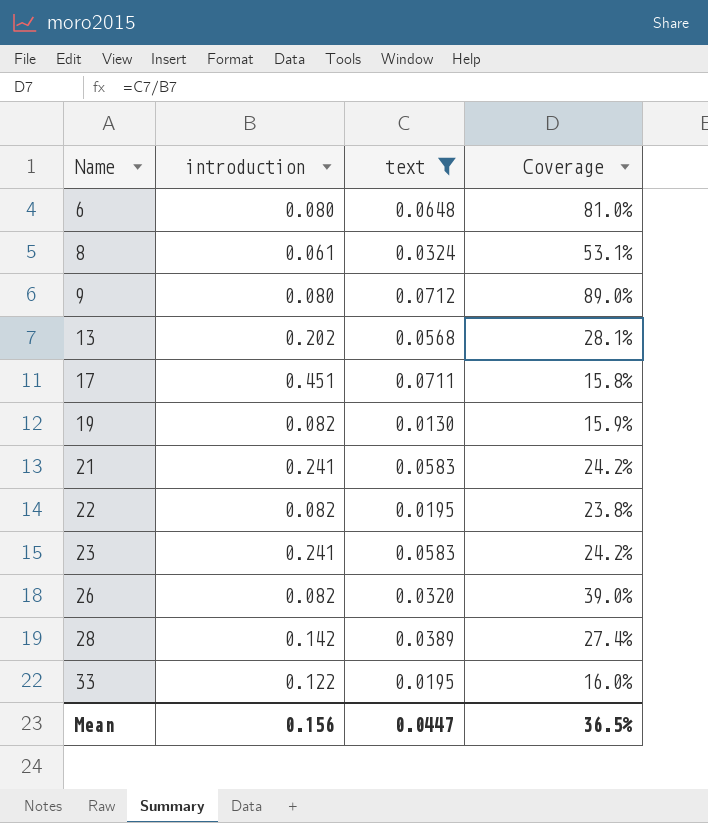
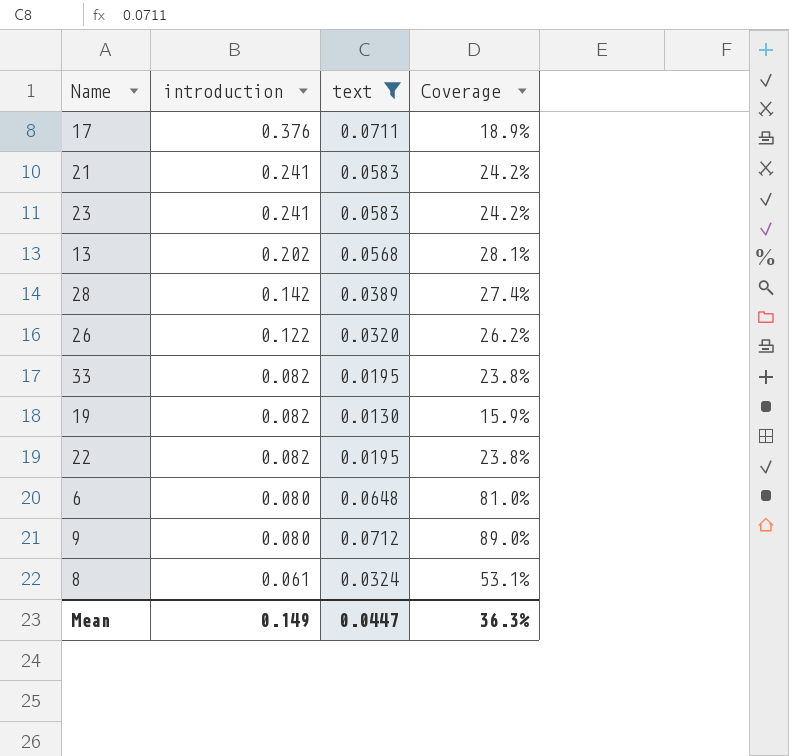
row order: Name ascending -> introduction descending
17 | introduction: 0.451 -> 0.376
17 | Coverage: 15.8% -> 18.9%
26 | introduction: 0.082 -> 0.122
26 | Coverage: 39.0% -> 26.2%
33 | introduction: 0.122 -> 0.082
33 | Coverage: 16.0% -> 23.8%
Mean | introduction: 0.156 -> 0.149
Mean | Coverage: 36.5% -> 36.3%

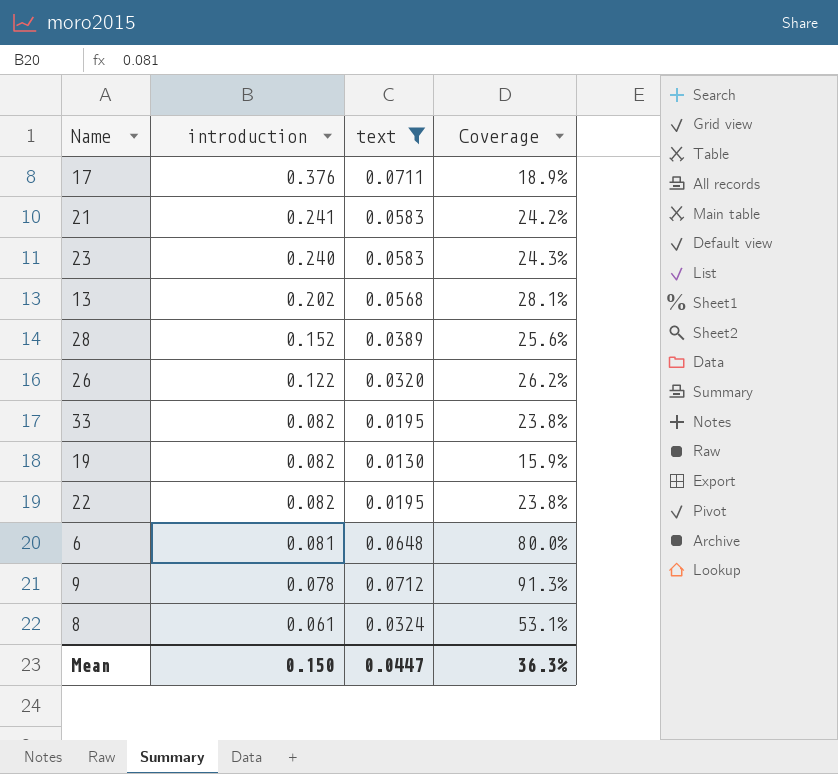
23 | introduction: 0.241 -> 0.240
23 | Coverage: 24.2% -> 24.3%
28 | introduction: 0.142 -> 0.152
28 | Coverage: 27.4% -> 25.6%
6 | introduction: 0.080 -> 0.081
6 | Coverage: 81.0% -> 80.0%
9 | introduction: 0.080 -> 0.078
9 | Coverage: 89.0% -> 91.3%
Mean | introduction: 0.149 -> 0.150

